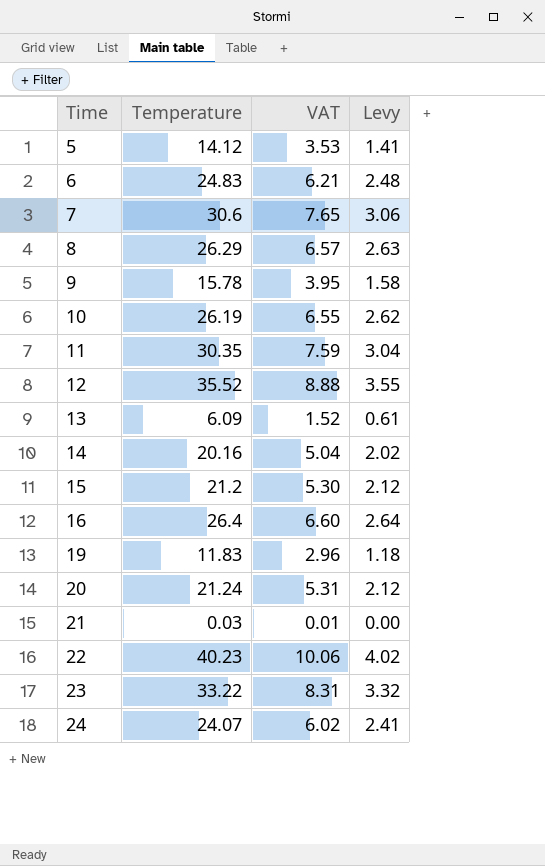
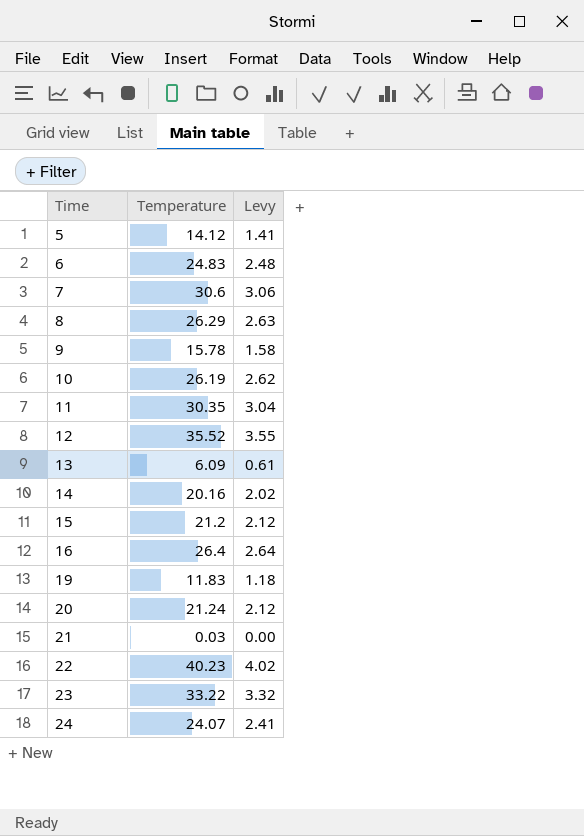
column VAT | formula: [Temperature] * 0.25 -> none

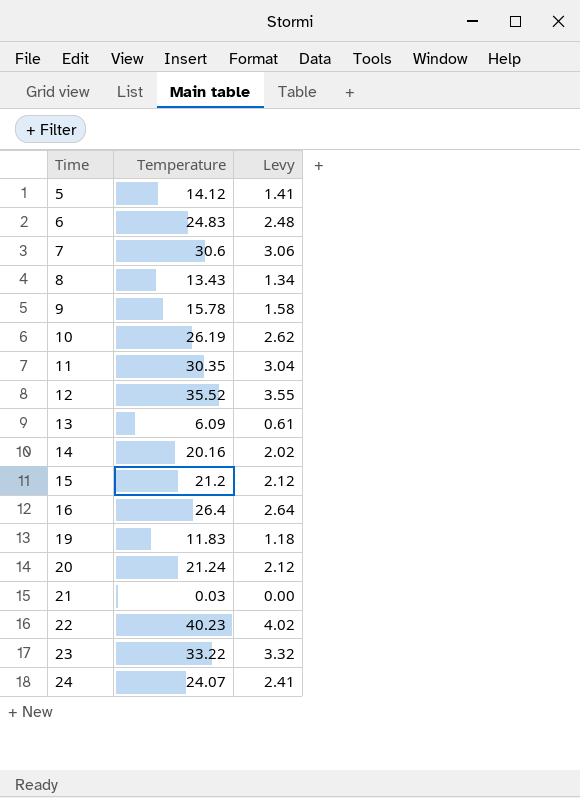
8 | Temperature: 26.29 -> 13.43
8 | Levy: 2.63 -> 1.34

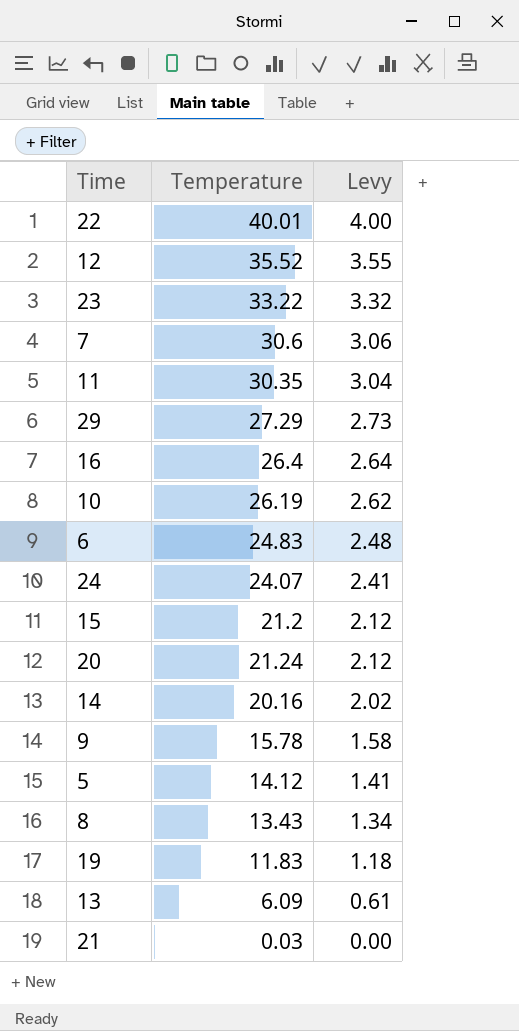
row order: Time ascending -> Levy descending
22 | Temperature: 40.23 -> 40.01
22 | Levy: 4.02 -> 4.00
row 29: none -> 27.29 | 2.73

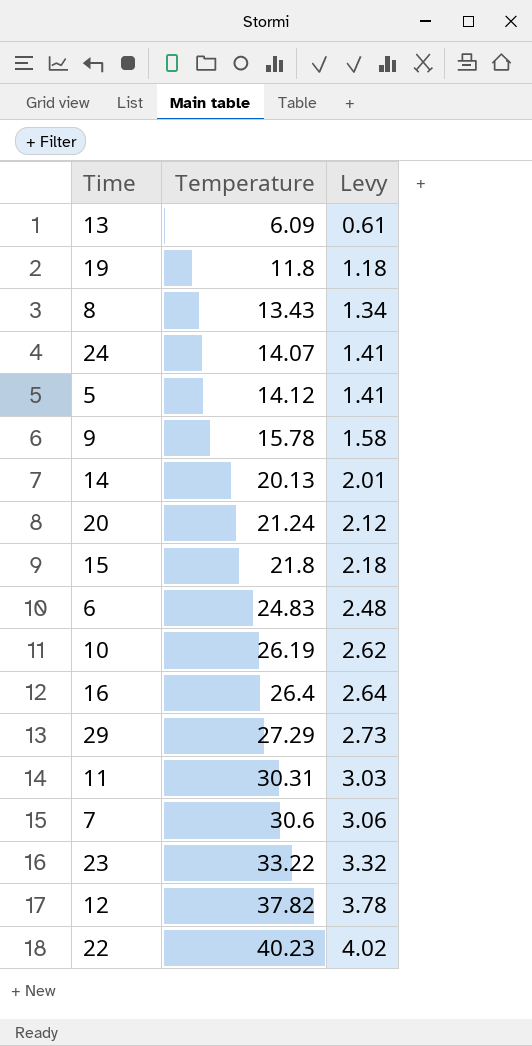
row order: Levy descending -> Temperature ascending
row 21: 0.03 | 0.00 -> none
19 | Temperature: 11.83 -> 11.8
24 | Temperature: 24.07 -> 14.07
24 | Levy: 2.41 -> 1.41
14 | Temperature: 20.16 -> 20.13
14 | Levy: 2.02 -> 2.01
15 | Temperature: 21.2 -> 21.8
15 | Levy: 2.12 -> 2.18
11 | Temperature: 30.35 -> 30.31
11 | Levy: 3.04 -> 3.03
12 | Temperature: 35.52 -> 37.82
12 | Levy: 3.55 -> 3.78
22 | Temperature: 40.01 -> 40.23
22 | Levy: 4.00 -> 4.02

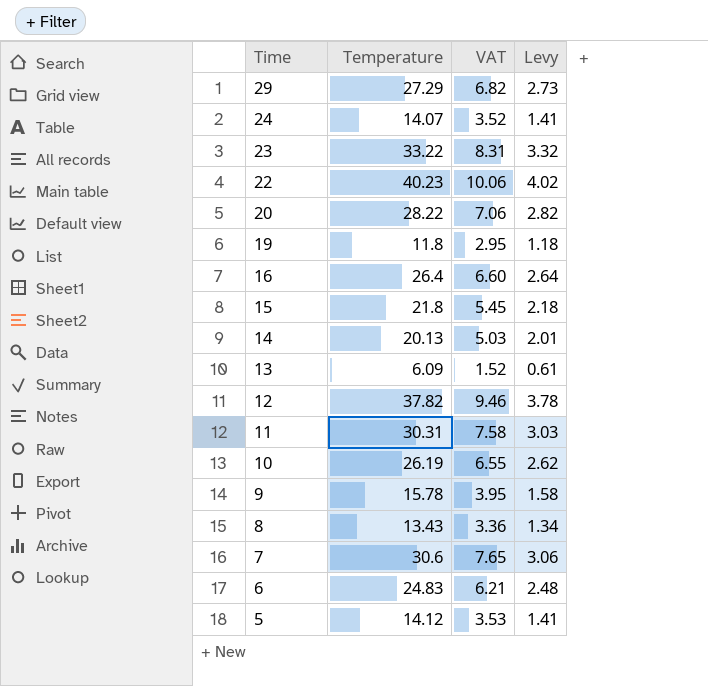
row order: Temperature ascending -> Time descending
column VAT | formula: none -> [Temperature] * 0.25
20 | Temperature: 21.24 -> 28.22
20 | Levy: 2.12 -> 2.82

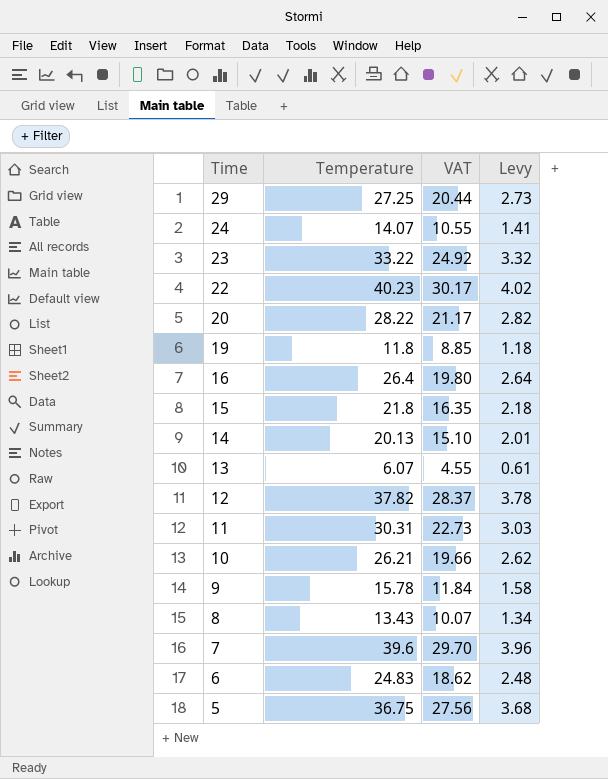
column VAT | formula: [Temperature] * 0.25 -> [Temperature] * 0.75
29 | Temperature: 27.29 -> 27.25
13 | Temperature: 6.09 -> 6.07
10 | Temperature: 26.19 -> 26.21
7 | Temperature: 30.6 -> 39.6
7 | Levy: 3.06 -> 3.96
5 | Temperature: 14.12 -> 36.75
5 | Levy: 1.41 -> 3.68

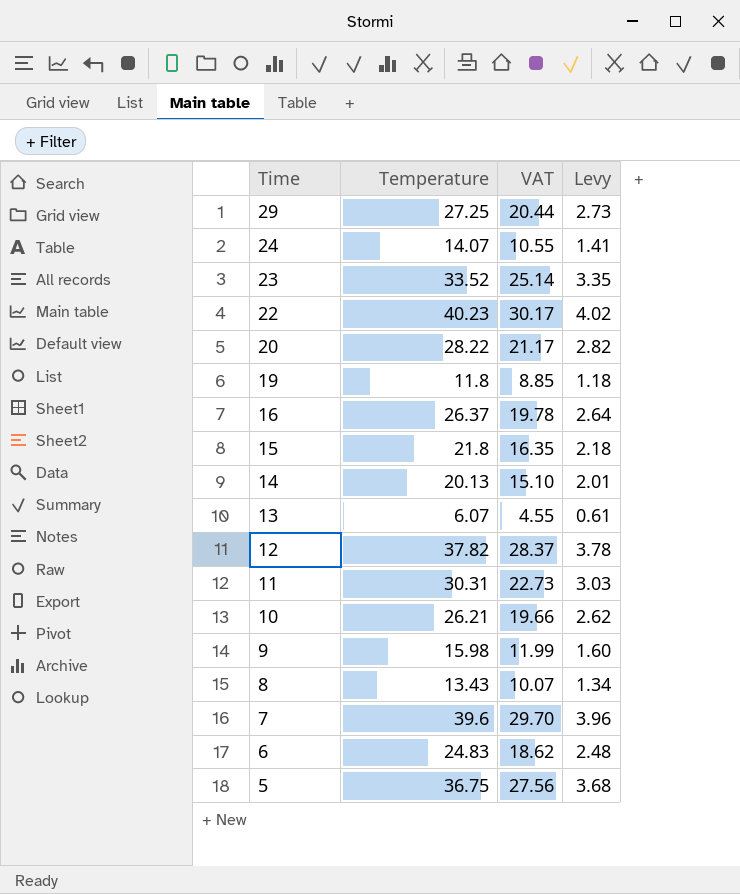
23 | Temperature: 33.22 -> 33.52
23 | VAT: 24.92 -> 25.14
23 | Levy: 3.32 -> 3.35
16 | Temperature: 26.4 -> 26.37
16 | VAT: 19.80 -> 19.78
9 | Temperature: 15.78 -> 15.98
9 | VAT: 11.84 -> 11.99
9 | Levy: 1.58 -> 1.60

